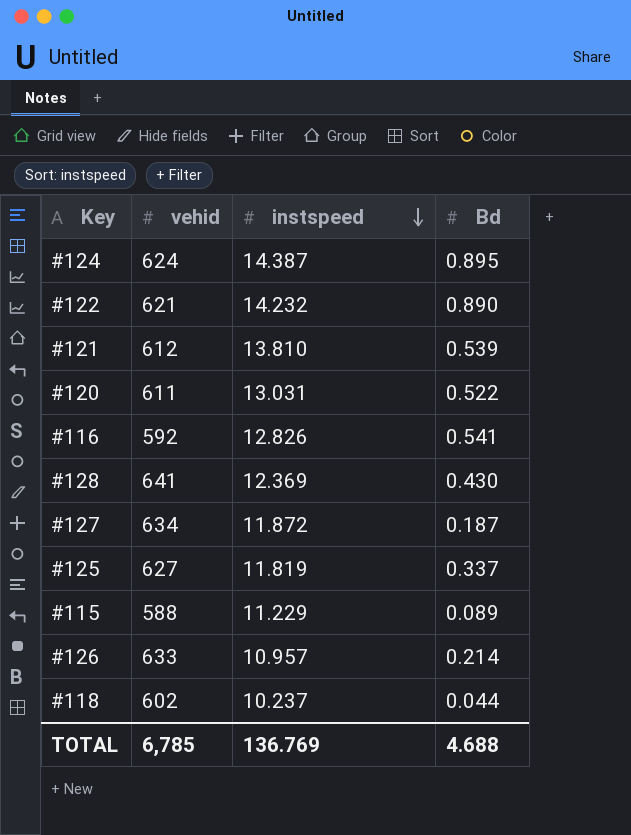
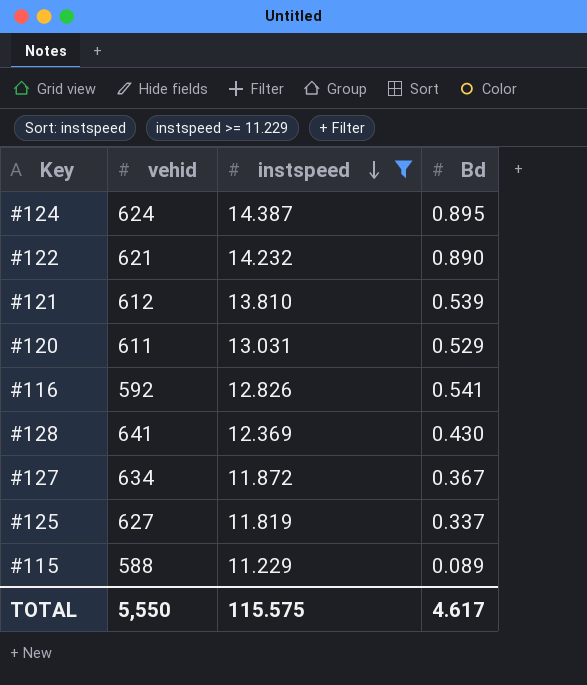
filter: none -> instspeed >= 11.229
#120 | Bd: 0.522 -> 0.529
#127 | Bd: 0.187 -> 0.367
TOTAL | vehid: 6,785 -> 5,550
TOTAL | instspeed: 136.769 -> 115.575
TOTAL | Bd: 4.688 -> 4.617

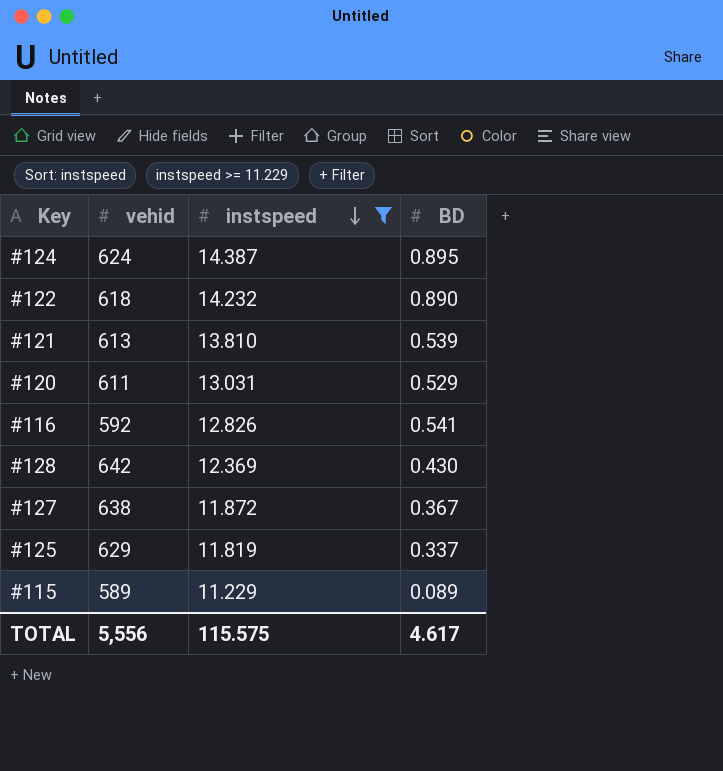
column name: Bd -> BD
#122 | vehid: 621 -> 618
#121 | vehid: 612 -> 613
#128 | vehid: 641 -> 642
#127 | vehid: 634 -> 638
#125 | vehid: 627 -> 629
#115 | vehid: 588 -> 589
TOTAL | vehid: 5,550 -> 5,556

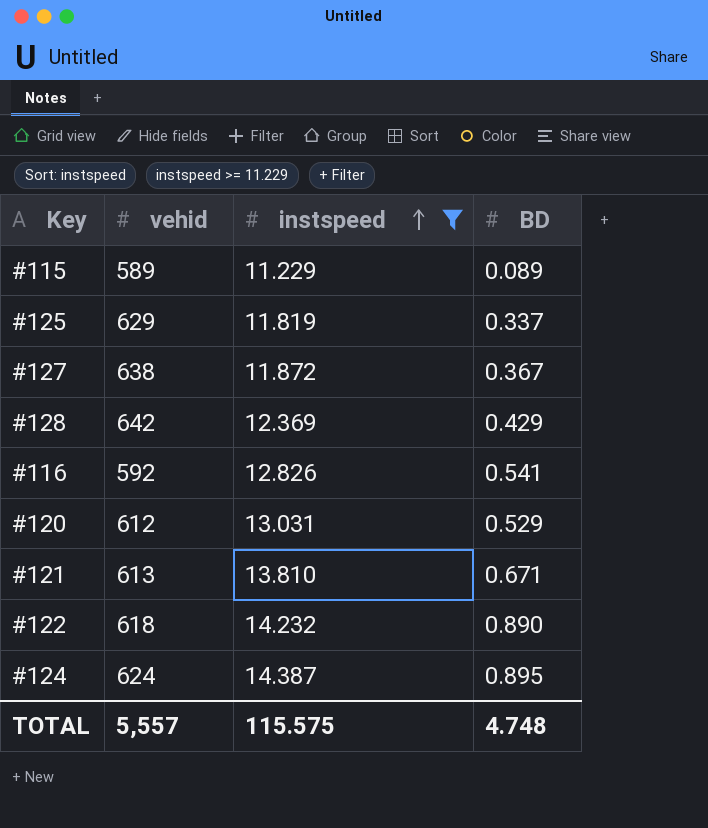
row order: instspeed descending -> instspeed ascending
#128 | BD: 0.430 -> 0.429
#120 | vehid: 611 -> 612
#121 | BD: 0.539 -> 0.671
TOTAL | vehid: 5,556 -> 5,557
TOTAL | BD: 4.617 -> 4.748

